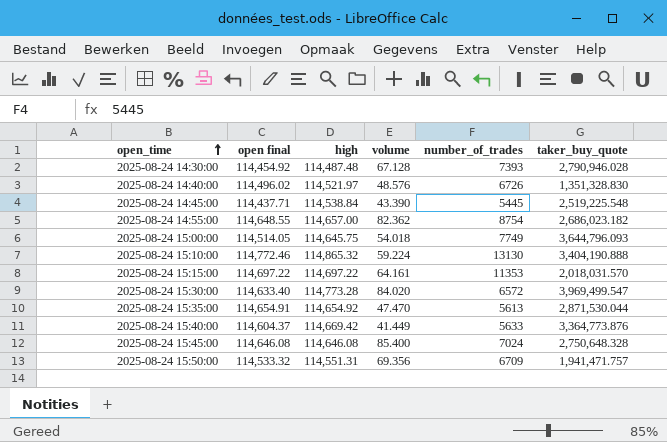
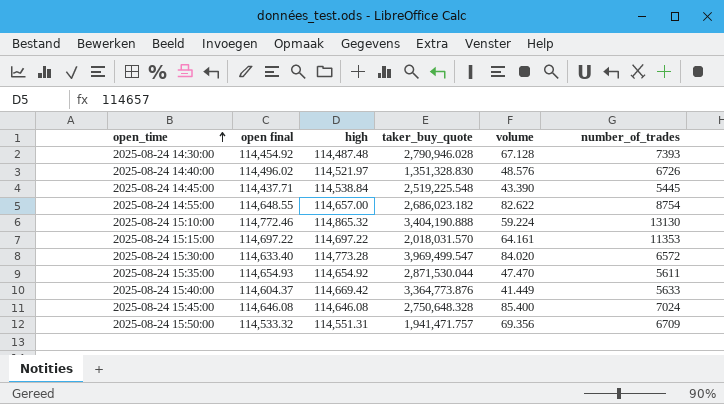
column taker_buy_quote | position: 6 -> 4
row 2025-08-24 15:00:00: 114,514.05 | 114,645.75 | 54.018 | 7749 | 3,644,796.093 -> none
2025-08-24 14:55:00 | volume: 82.362 -> 82.622
2025-08-24 15:35:00 | open final: 114,654.91 -> 114,654.93
2025-08-24 15:35:00 | number_of_trades: 5613 -> 5611

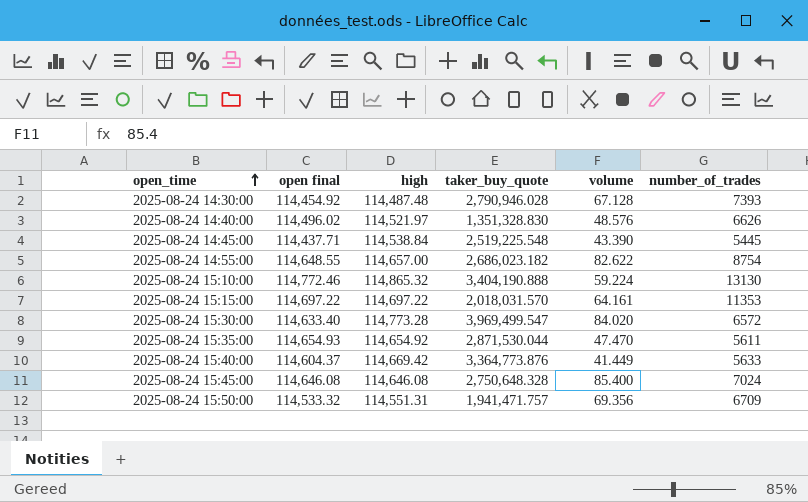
2025-08-24 14:40:00 | number_of_trades: 6726 -> 6626

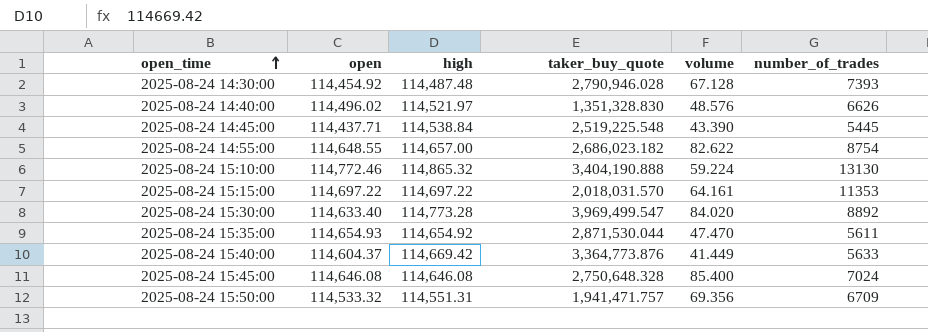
column name: open final -> open
2025-08-24 15:30:00 | number_of_trades: 6572 -> 8892

